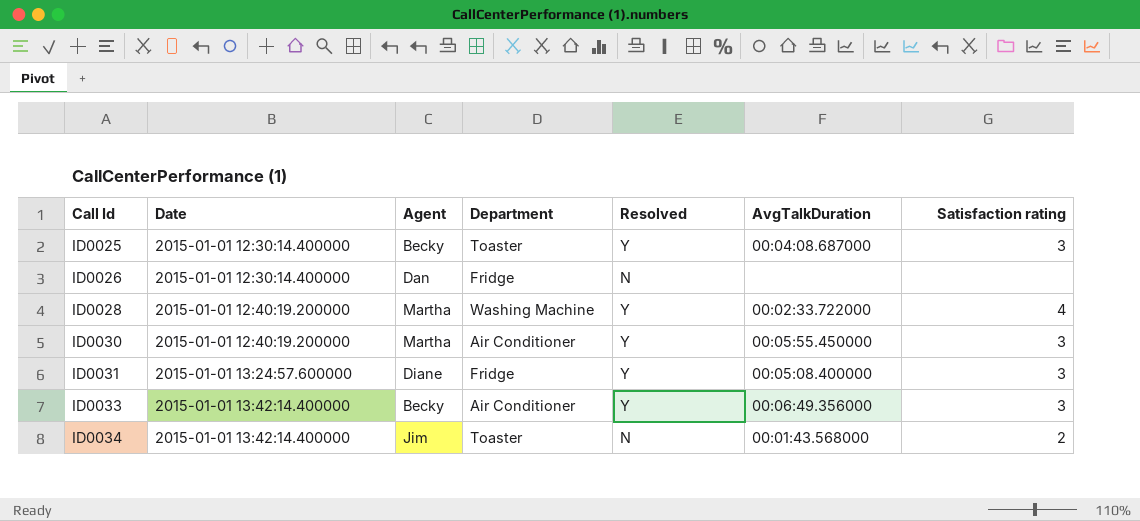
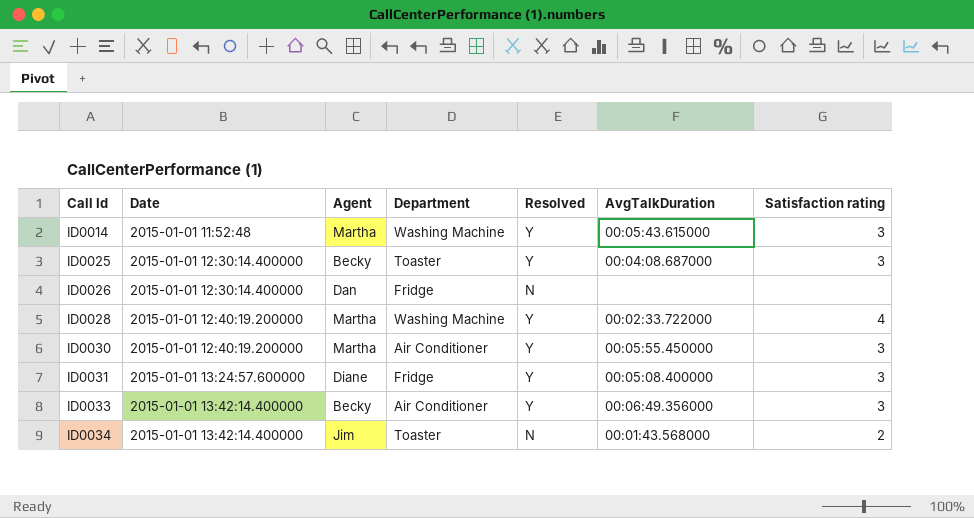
row ID0014: none -> 2015-01-01 11:52:48 | Martha | Washing Machine | Y | 00:05:43.615000 | 3

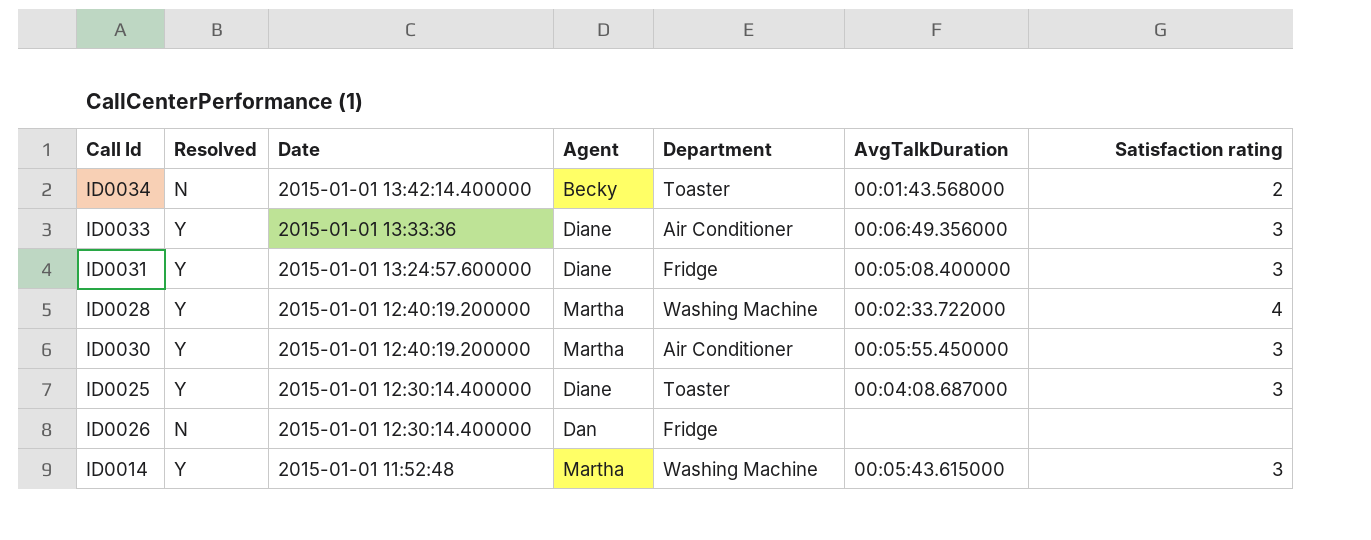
row order: Call Id ascending -> Date descending
column Resolved | position: 5 -> 2
ID0034 | Agent: Jim -> Becky
ID0033 | Date: 2015-01-01 13:42:14.400000 -> 2015-01-01 13:33:36
ID0033 | Agent: Becky -> Diane
ID0025 | Agent: Becky -> Diane

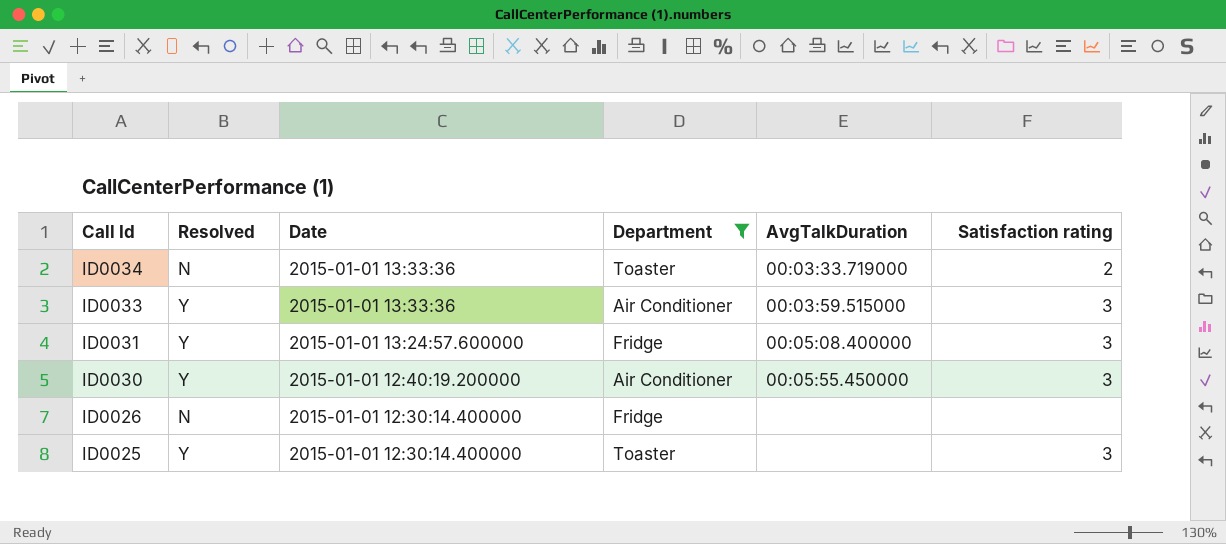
filter: none -> Department != Washing Machine
row order: Date descending -> Call Id descending
column Agent | position: 4 -> none
ID0034 | Date: 2015-01-01 13:42:14.400000 -> 2015-01-01 13:33:36
ID0034 | AvgTalkDuration: 00:01:43.568000 -> 00:03:33.719000
ID0033 | AvgTalkDuration: 00:06:49.356000 -> 00:03:59.515000
ID0025 | AvgTalkDuration: 00:04:08.687000 -> none

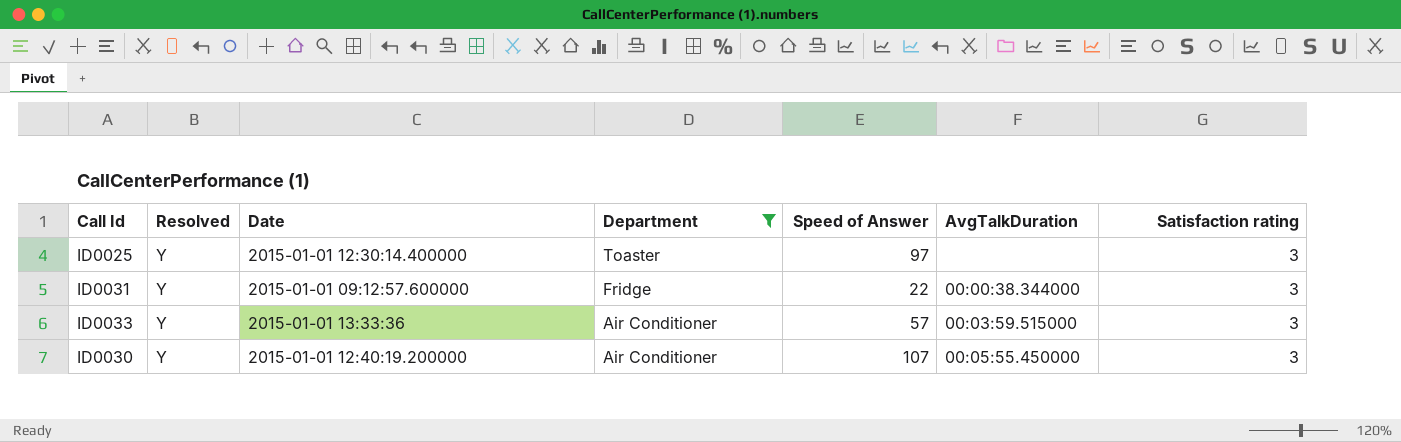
row order: Call Id descending -> Department descending
column Speed of Answer | position: none -> 5
row ID0034: N | 2015-01-01 13:33:36 | Toaster | 00:03:33.719000 | 2 -> none
row ID0026: N | 2015-01-01 12:30:14.400000 | Fridge | none | none -> none
ID0031 | Date: 2015-01-01 13:24:57.600000 -> 2015-01-01 09:12:57.600000
ID0031 | AvgTalkDuration: 00:05:08.400000 -> 00:00:38.344000

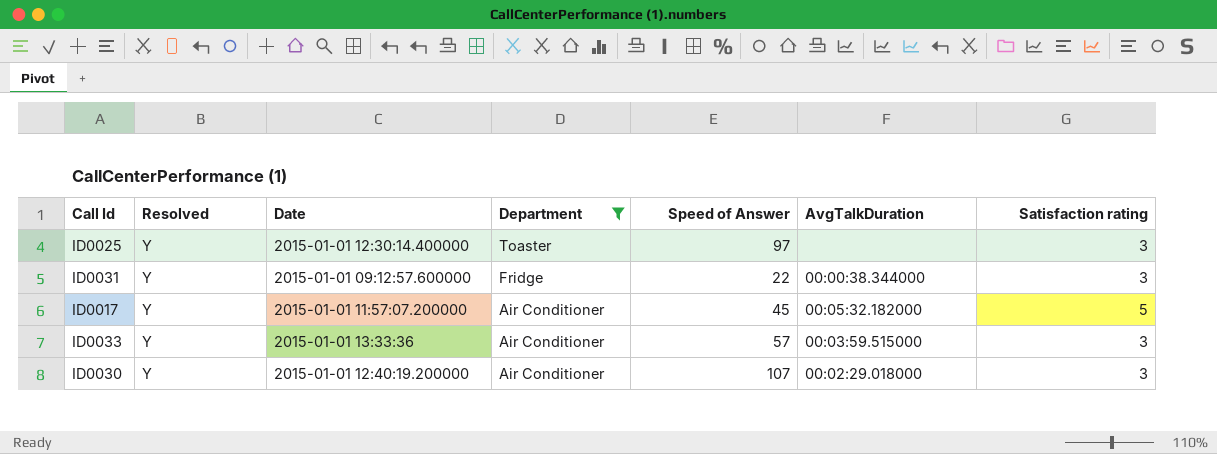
row ID0017: none -> Y | 2015-01-01 11:57:07.200000 | Air Conditioner | 45 | 00:05:32.182000 | 5
ID0030 | AvgTalkDuration: 00:05:55.450000 -> 00:02:29.018000

